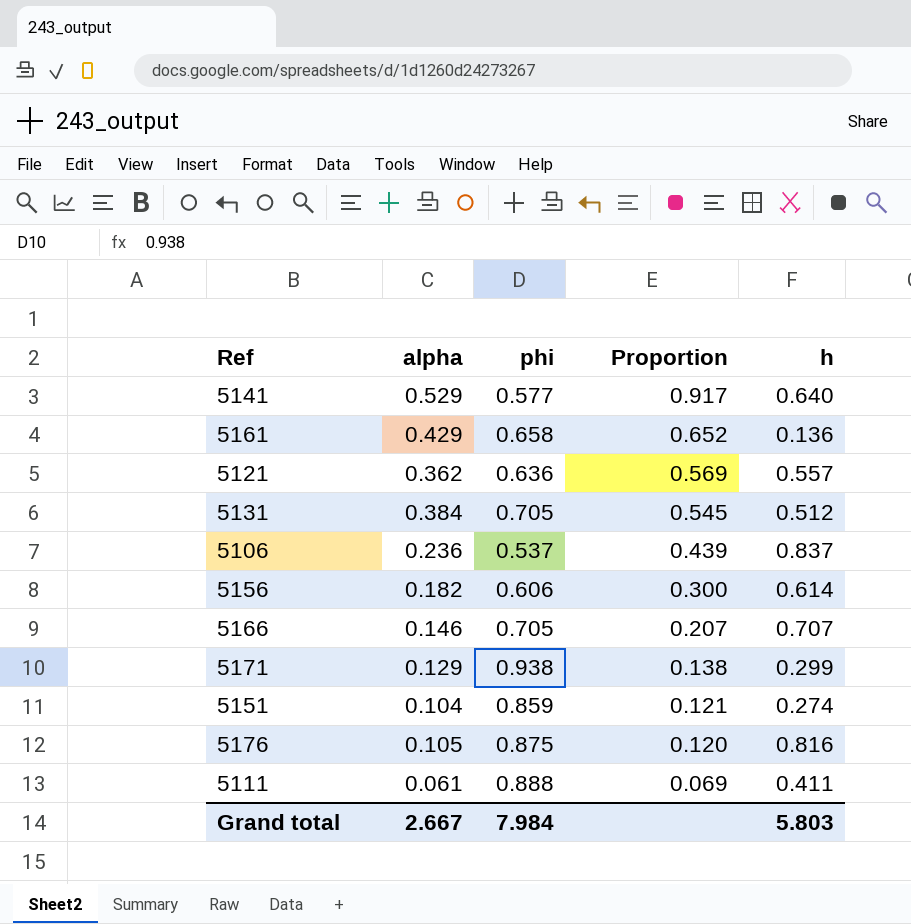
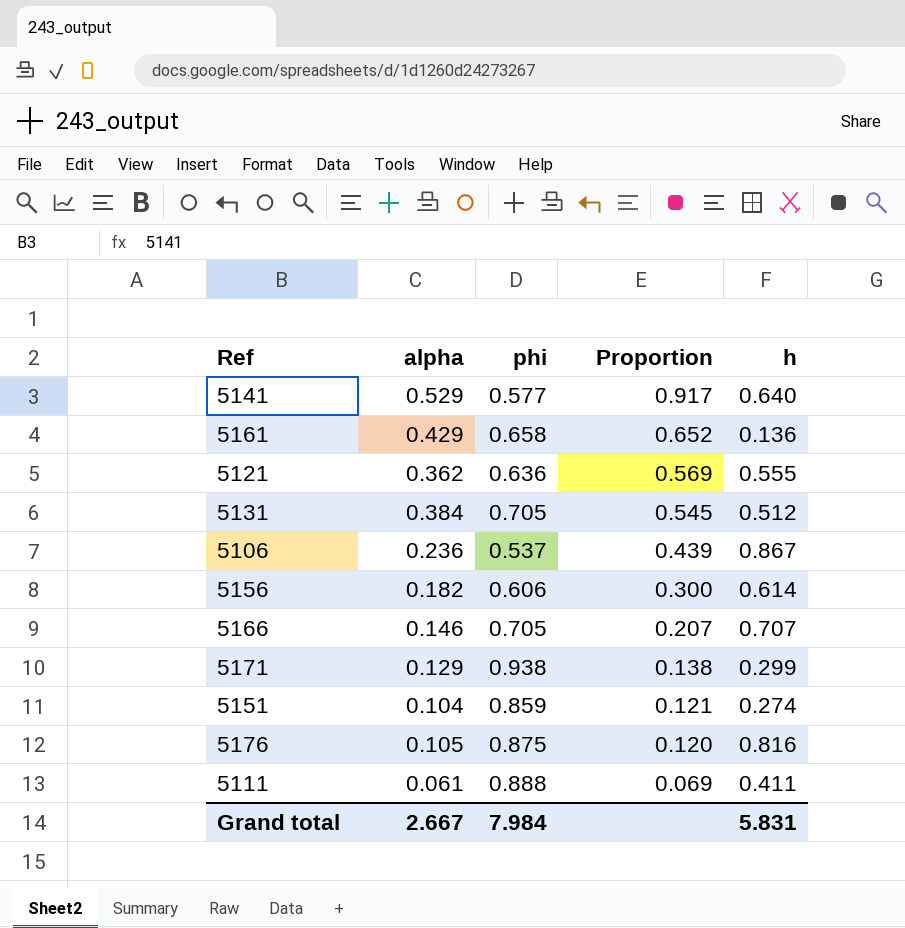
5121 | h: 0.557 -> 0.555
5106 | h: 0.837 -> 0.867
Grand total | h: 5.803 -> 5.831

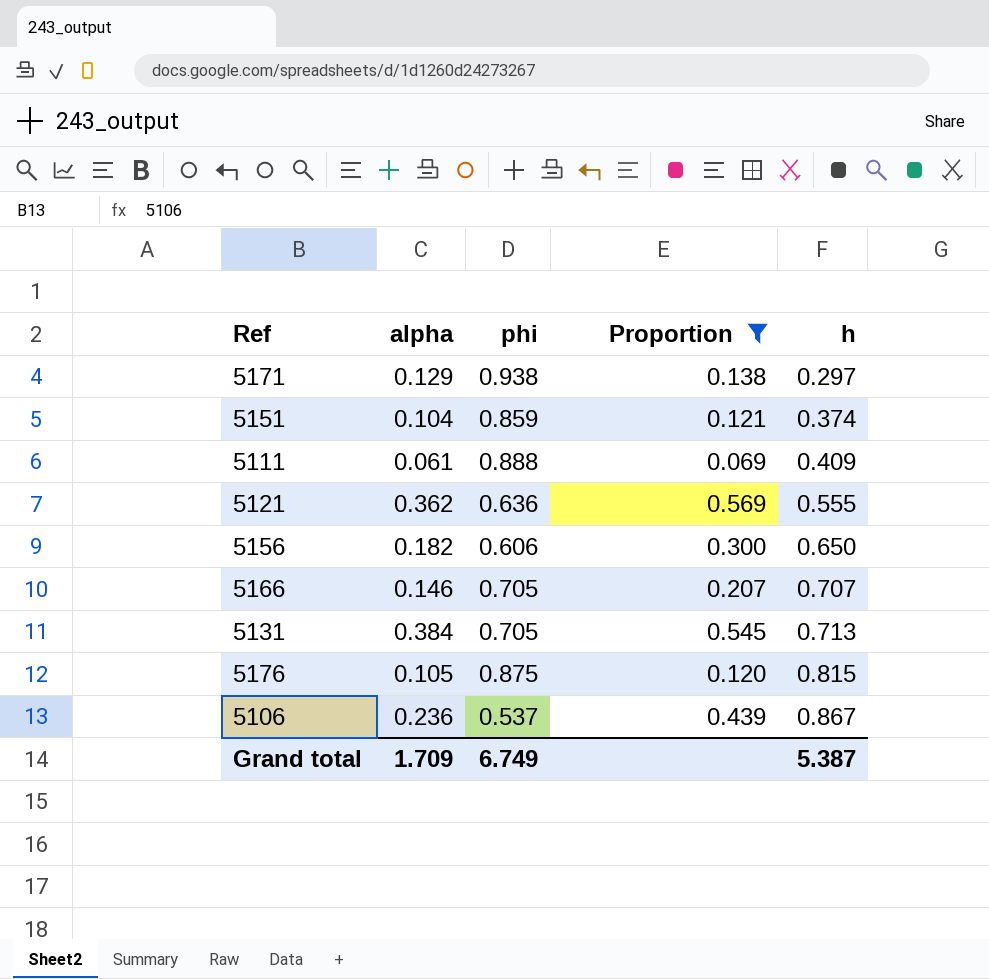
filter: none -> Proportion <= 0.569
row order: Proportion descending -> h ascending
5171 | h: 0.299 -> 0.297
5151 | h: 0.274 -> 0.374
5111 | h: 0.411 -> 0.409
5156 | h: 0.614 -> 0.650
5131 | h: 0.512 -> 0.713
5176 | h: 0.816 -> 0.815
Grand total | alpha: 2.667 -> 1.709
Grand total | phi: 7.984 -> 6.749
Grand total | h: 5.831 -> 5.387

